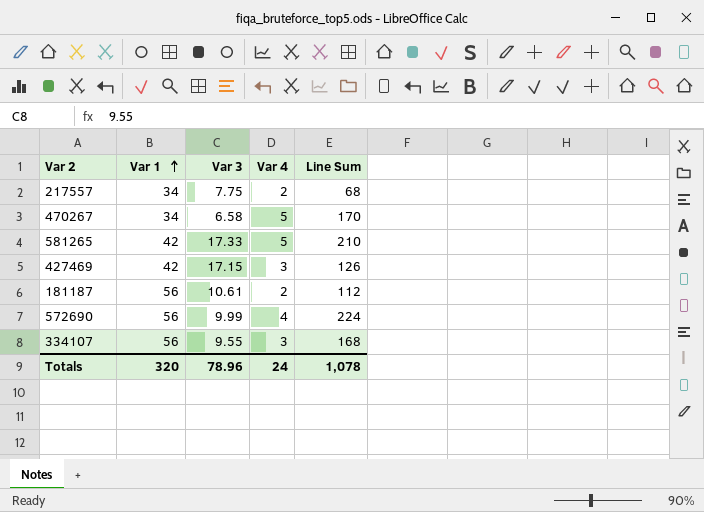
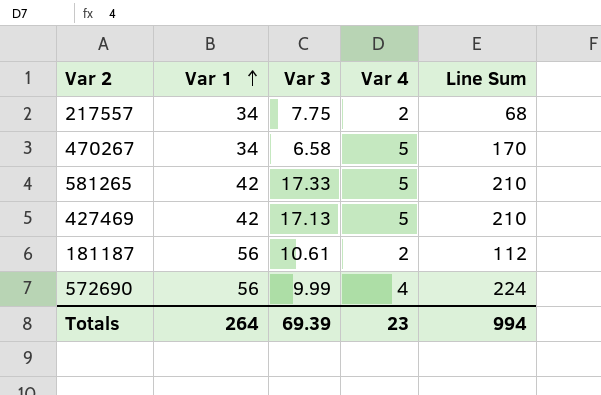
row 334107: 56 | 9.55 | 3 | 168 -> none
427469 | Var 3: 17.15 -> 17.13
427469 | Var 4: 3 -> 5
427469 | Line Sum: 126 -> 210
Totals | Var 1: 320 -> 264
Totals | Var 3: 78.96 -> 69.39
Totals | Var 4: 24 -> 23
Totals | Line Sum: 1,078 -> 994

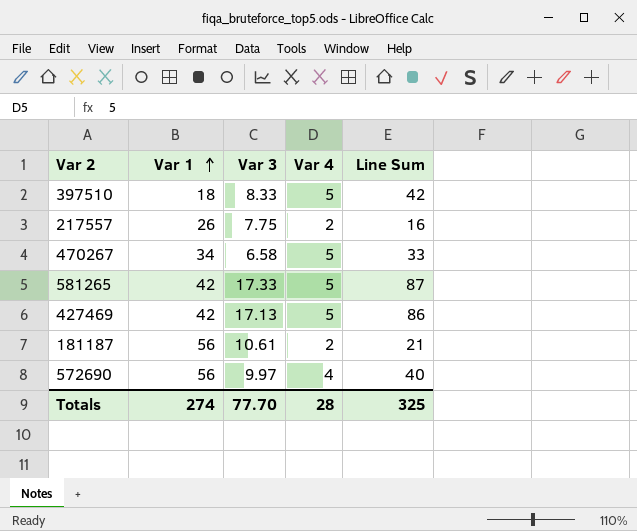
column Line Sum | formula: [Var 1] * [Var 4] -> [Var 3] * [Var 4]
row 397510: none -> 18 | 8.33 | 5 | 42
217557 | Var 1: 34 -> 26
572690 | Var 3: 9.99 -> 9.97
Totals | Var 1: 264 -> 274
Totals | Var 3: 69.39 -> 77.70
Totals | Var 4: 23 -> 28
Totals | Line Sum: 994 -> 325

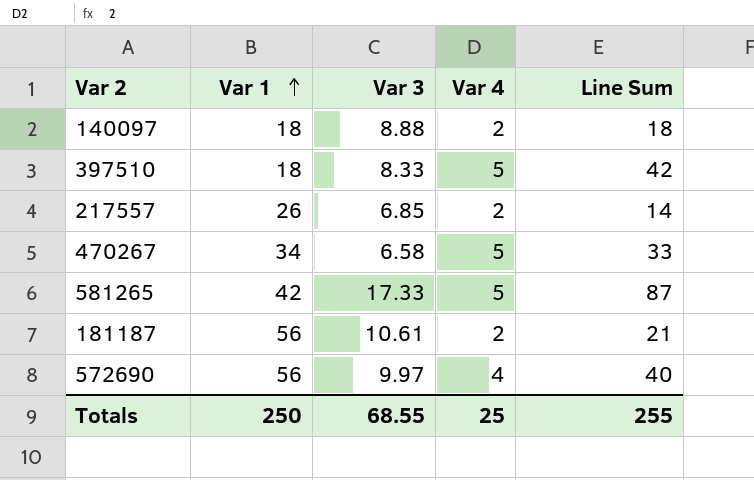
row 427469: 42 | 17.13 | 5 | 86 -> none
row 140097: none -> 18 | 8.88 | 2 | 18
217557 | Var 3: 7.75 -> 6.85
217557 | Line Sum: 16 -> 14
Totals | Var 1: 274 -> 250
Totals | Var 3: 77.70 -> 68.55
Totals | Var 4: 28 -> 25
Totals | Line Sum: 325 -> 255

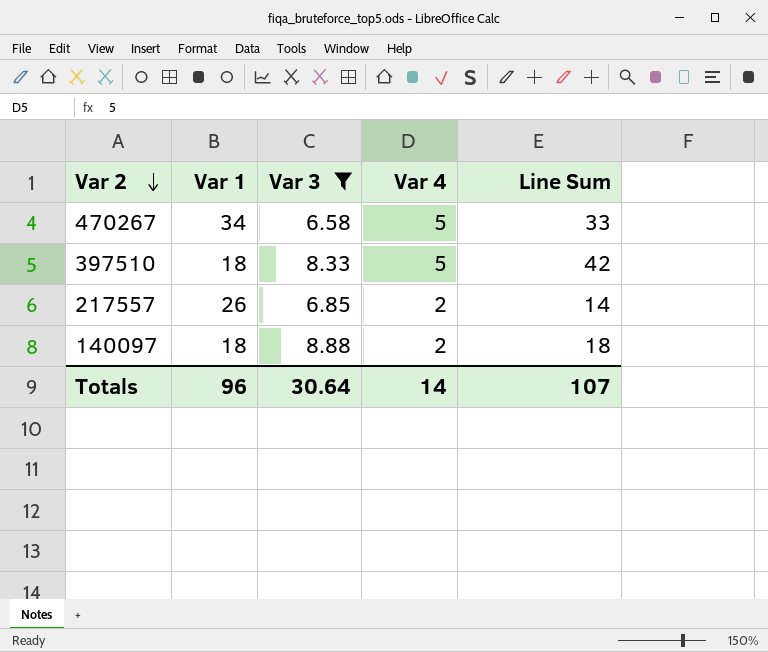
filter: none -> Var 3 <= 8.88
row order: Var 1 ascending -> Var 2 descending
Totals | Var 1: 250 -> 96
Totals | Var 3: 68.55 -> 30.64
Totals | Var 4: 25 -> 14
Totals | Line Sum: 255 -> 107

